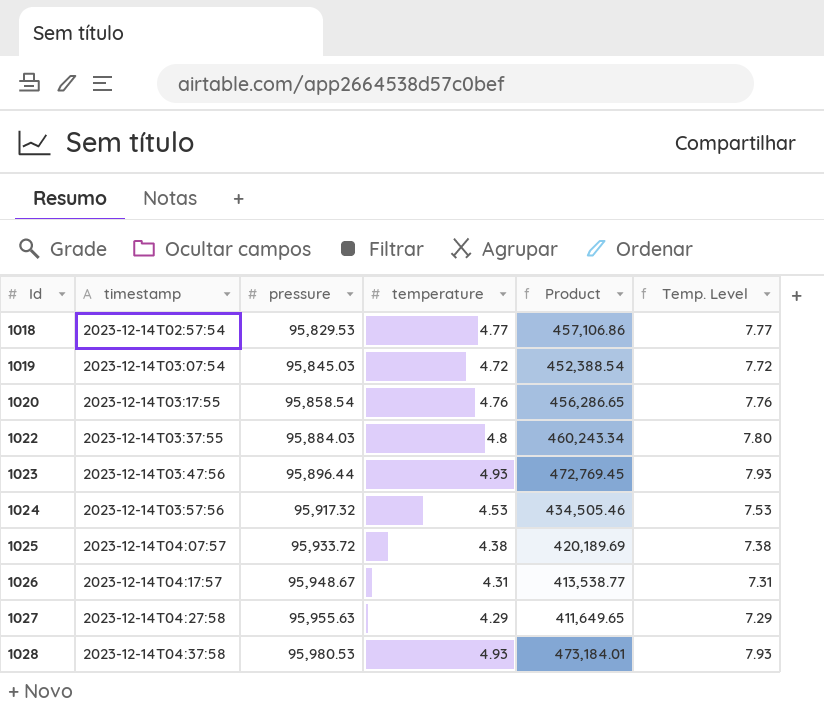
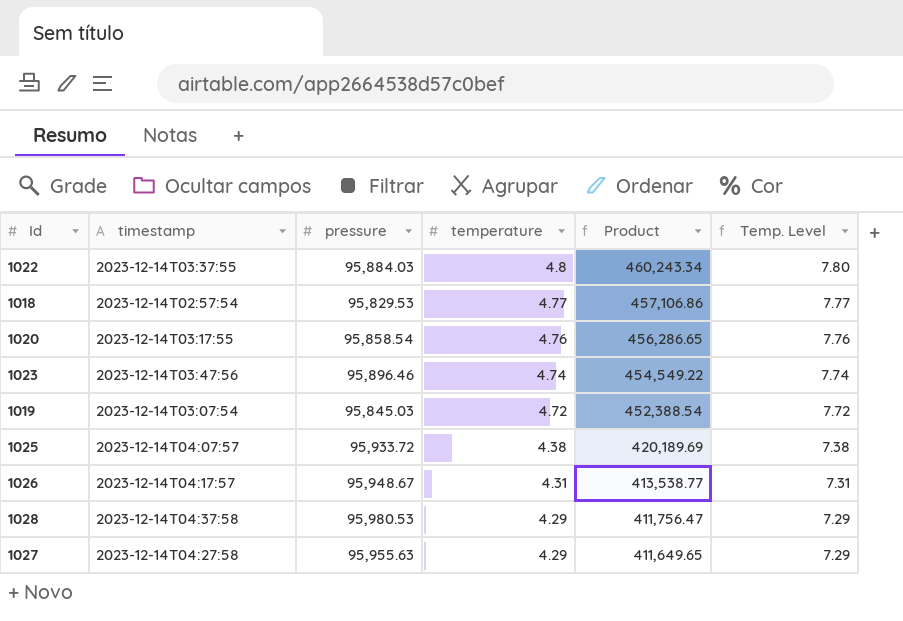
row order: Id ascending -> temperature descending
row 1024: 2023-12-14T03:57:56 | 95,917.32 | 4.53 | 434,505.46 | 7.53 -> none
1023 | pressure: 95,896.44 -> 95,896.46
1023 | temperature: 4.93 -> 4.74
1023 | Product: 472,769.45 -> 454,549.22
1023 | Temp. Level: 7.93 -> 7.74
1028 | temperature: 4.93 -> 4.29
1028 | Product: 473,184.01 -> 411,756.47
1028 | Temp. Level: 7.93 -> 7.29

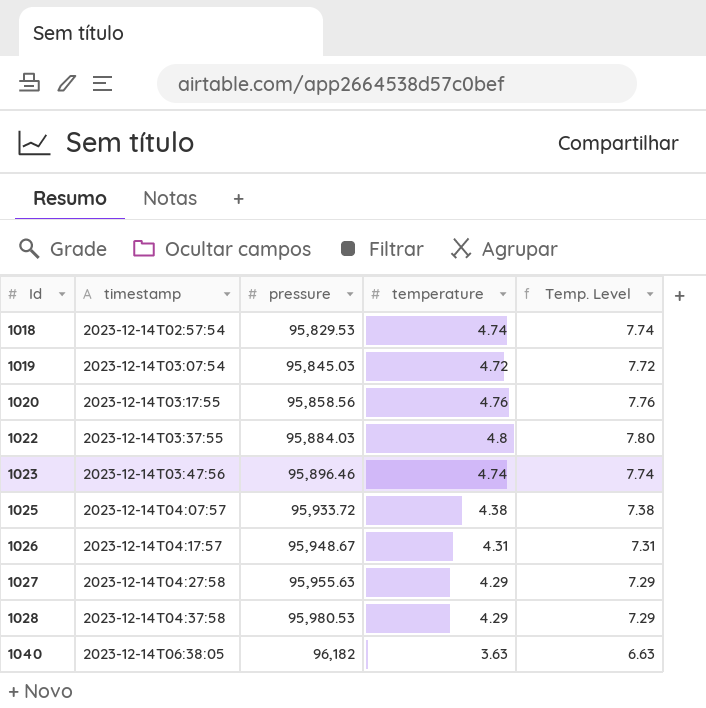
row order: temperature descending -> Id ascending
column Product | formula: [pressure] * [temperature] -> none
1018 | temperature: 4.77 -> 4.74
1018 | Temp. Level: 7.77 -> 7.74
1020 | pressure: 95,858.54 -> 95,858.56
row 1040: none -> 2023-12-14T06:38:05 | 96,182 | 3.63 | 6.63

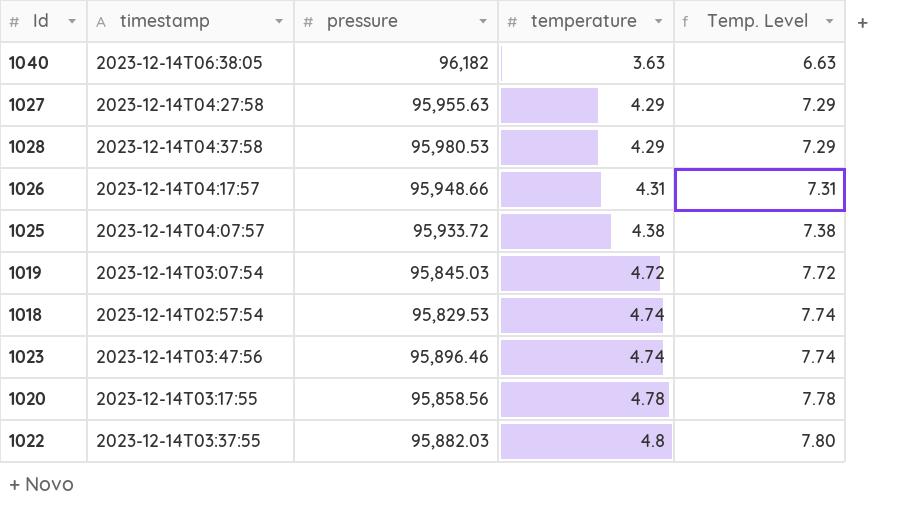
row order: Id ascending -> temperature ascending
1026 | pressure: 95,948.67 -> 95,948.66
1020 | temperature: 4.76 -> 4.78
1020 | Temp. Level: 7.76 -> 7.78
1022 | pressure: 95,884.03 -> 95,882.03

